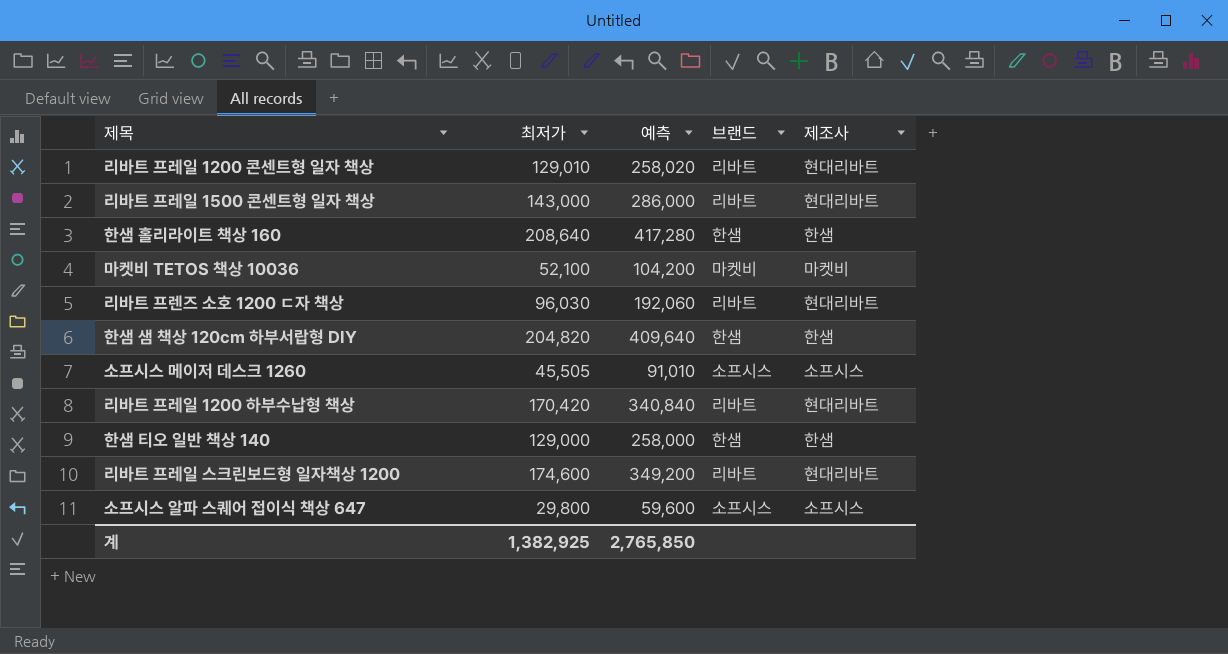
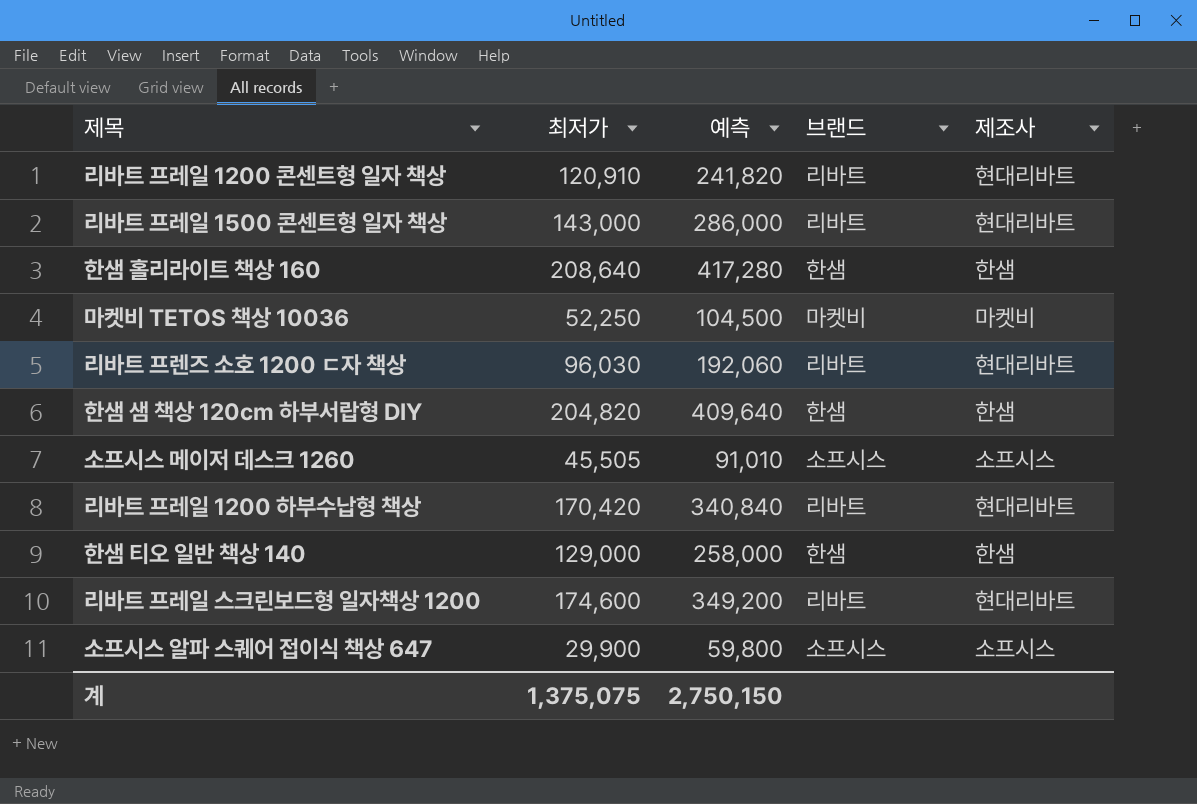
리바트 프레일 1200 콘센트형 일자 책상 | 최저가: 129,010 -> 120,910
리바트 프레일 1200 콘센트형 일자 책상 | 예측: 258,020 -> 241,820
마켓비 TETOS 책상 10036 | 최저가: 52,100 -> 52,250
마켓비 TETOS 책상 10036 | 예측: 104,200 -> 104,500
소프시스 알파 스퀘어 접이식 책상 647 | 최저가: 29,800 -> 29,900
소프시스 알파 스퀘어 접이식 책상 647 | 예측: 59,600 -> 59,800
계 | 최저가: 1,382,925 -> 1,375,075
계 | 예측: 2,765,850 -> 2,750,150

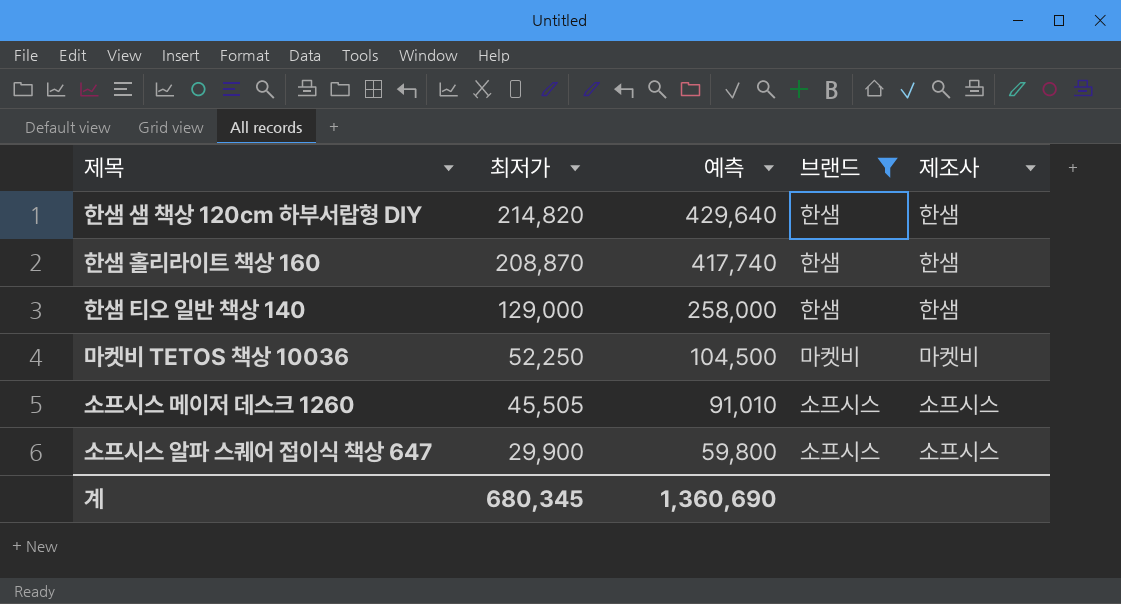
filter: none -> 브랜드 != 리바트
row order: none -> 최저가 descending
한샘 샘 책상 120cm 하부서랍형 DIY | 최저가: 204,820 -> 214,820
한샘 샘 책상 120cm 하부서랍형 DIY | 예측: 409,640 -> 429,640
한샘 홀리라이트 책상 160 | 최저가: 208,640 -> 208,870
한샘 홀리라이트 책상 160 | 예측: 417,280 -> 417,740
계 | 최저가: 1,375,075 -> 680,345
계 | 예측: 2,750,150 -> 1,360,690

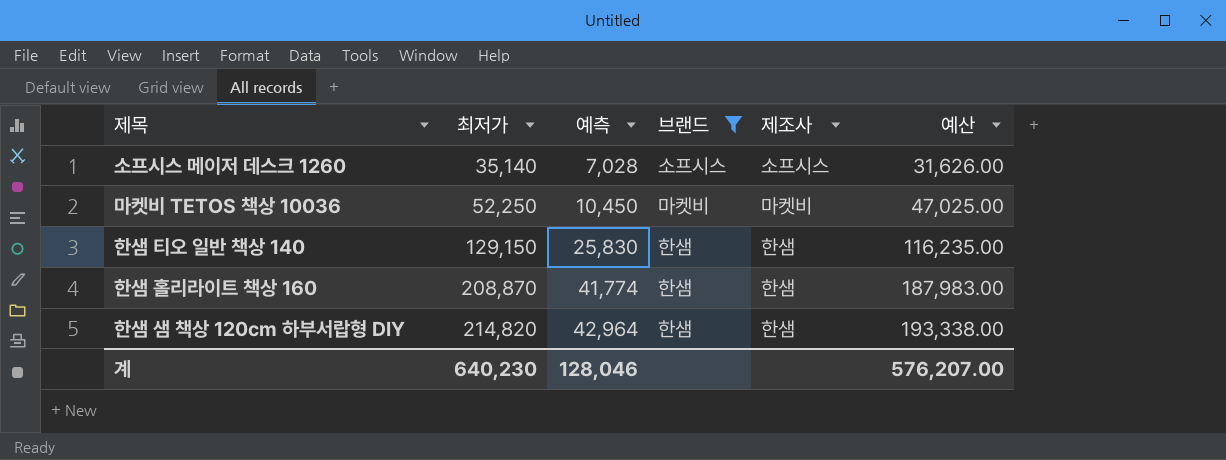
row order: 최저가 descending -> 최저가 ascending
column 예측 | formula: [최저가] * 2 -> [최저가] * 0.2
column 예산 | formula: none -> [최저가] * 0.9
row 소프시스 알파 스퀘어 접이식 책상 647: 29,900 | 59,800 | 소프시스 | 소프시스 -> none
소프시스 메이저 데스크 1260 | 최저가: 45,505 -> 35,140
한샘 티오 일반 책상 140 | 최저가: 129,000 -> 129,150
계 | 최저가: 680,345 -> 640,230
계 | 예측: 1,360,690 -> 128,046

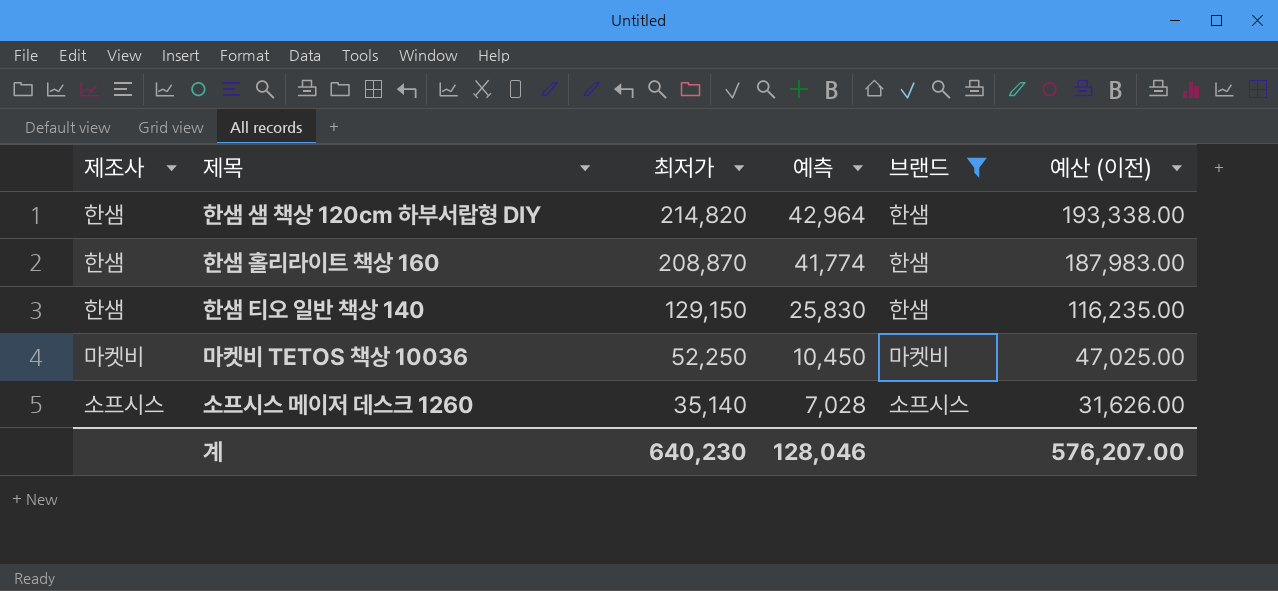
row order: 최저가 ascending -> 최저가 descending
column 제조사 | position: 5 -> 1
column name: 예산 -> 예산 (이전)

